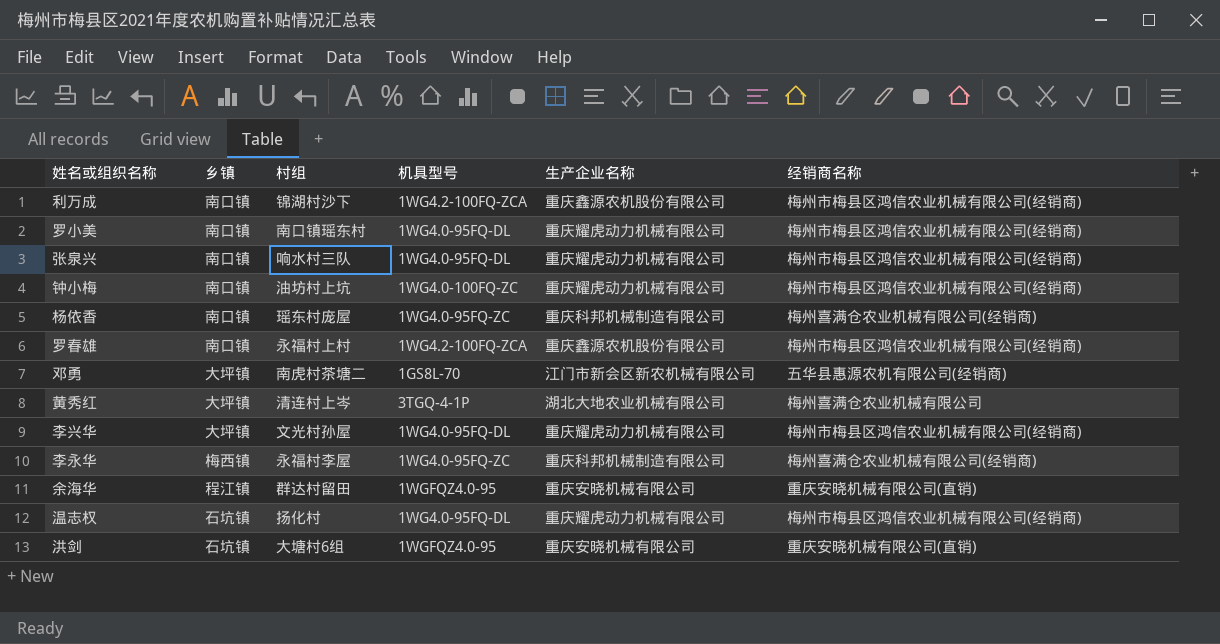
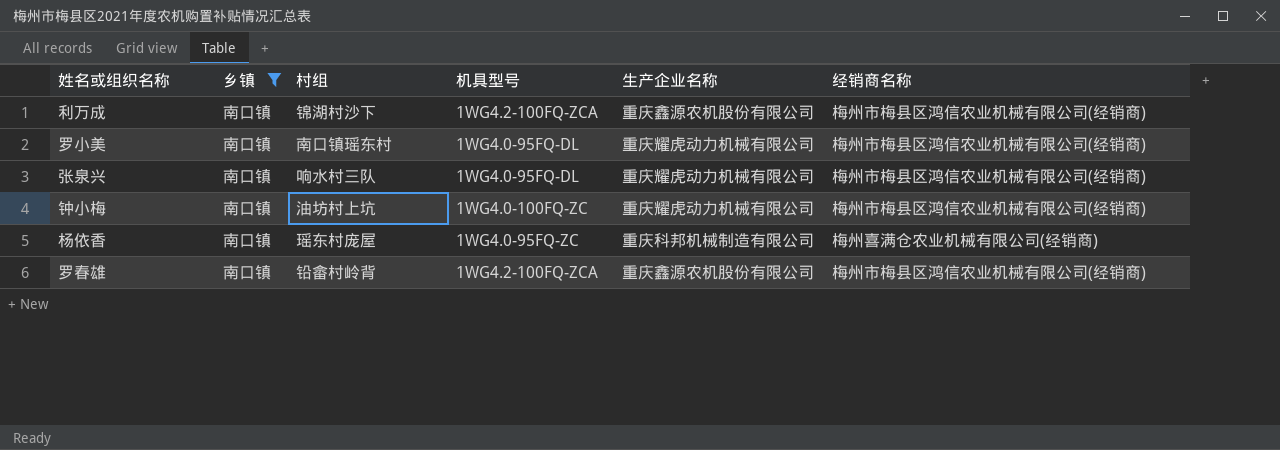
filter: none -> 乡镇 = 南口镇
罗春雄 | 村组: 永福村上村 -> 铅畲村岭背

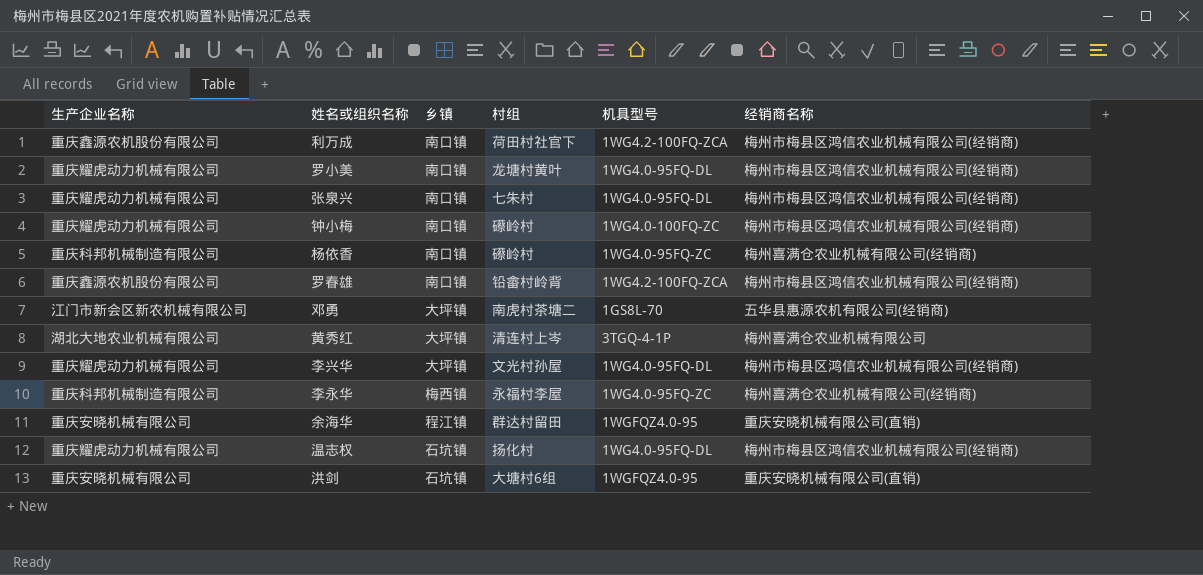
filter: 乡镇 = 南口镇 -> none
column 生产企业名称 | position: 5 -> 1
利万成 | 村组: 锦湖村沙下 -> 荷田村社官下
罗小美 | 村组: 南口镇瑶东村 -> 龙塘村黄叶
张泉兴 | 村组: 响水村三队 -> 七朱村
钟小梅 | 村组: 油坊村上坑 -> 礤岭村
杨依香 | 村组: 瑶东村庞屋 -> 礤岭村

